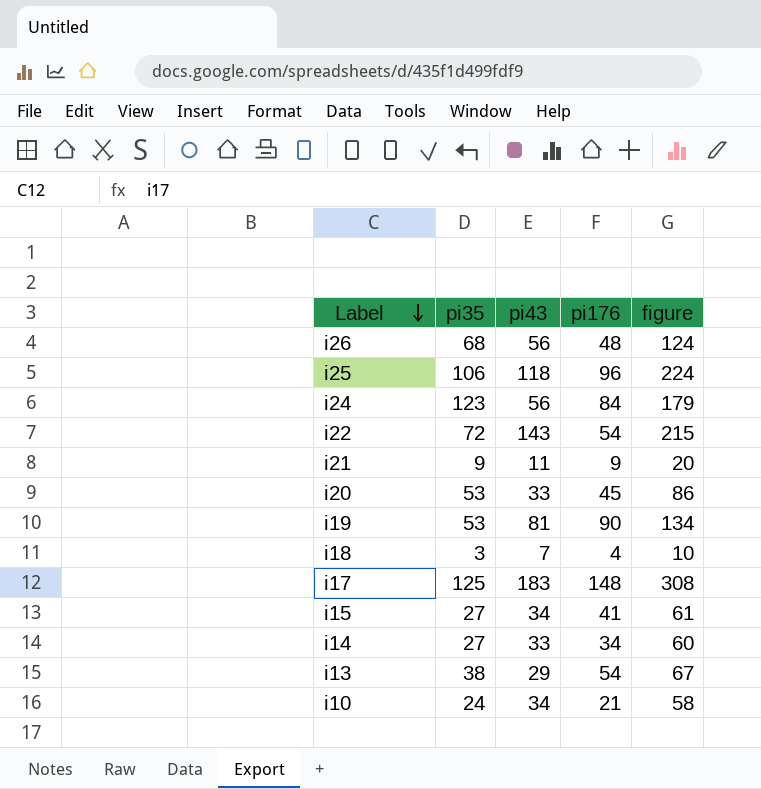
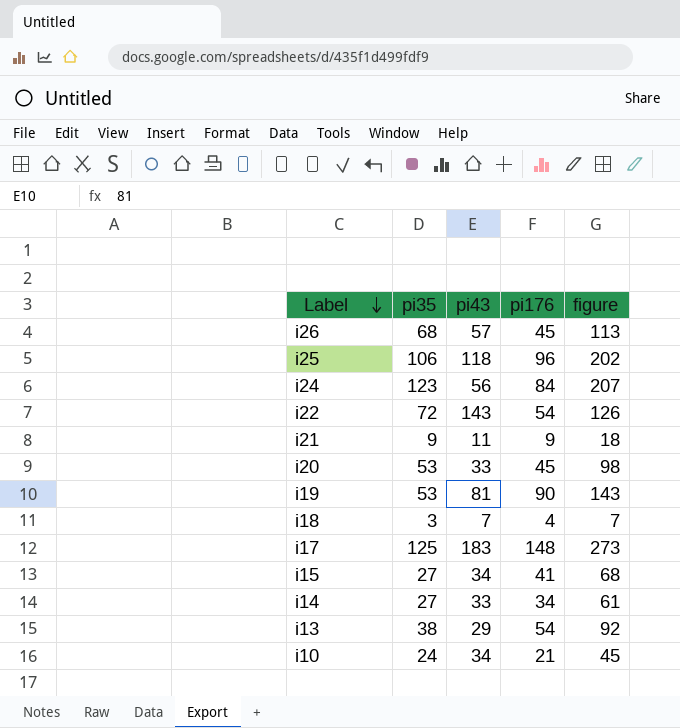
column figure | formula: [pi35] + [pi43] -> [pi35] + [pi176]
i26 | pi43: 56 -> 57
i26 | pi176: 48 -> 45

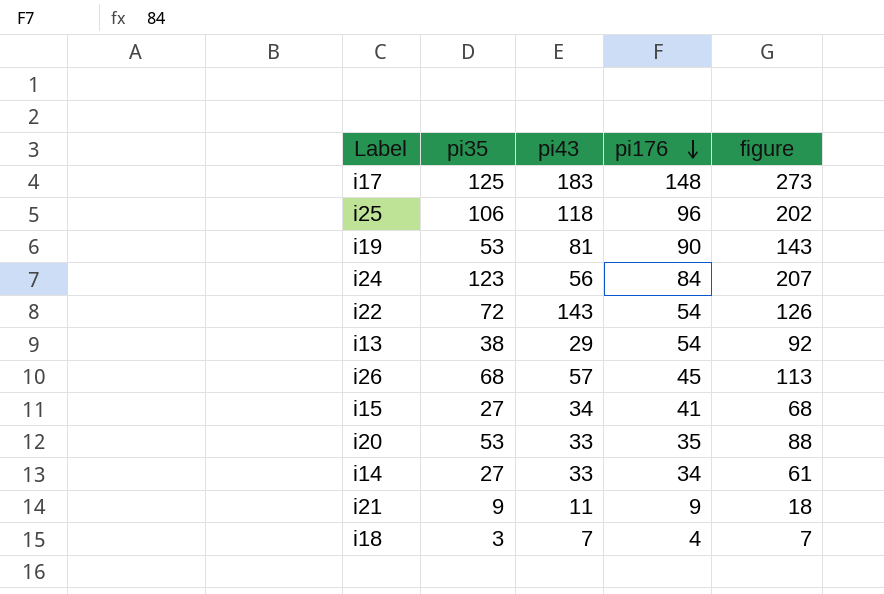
row order: Label descending -> pi176 descending
row i10: 24 | 34 | 21 | 45 -> none
i20 | pi176: 45 -> 35
i20 | figure: 98 -> 88

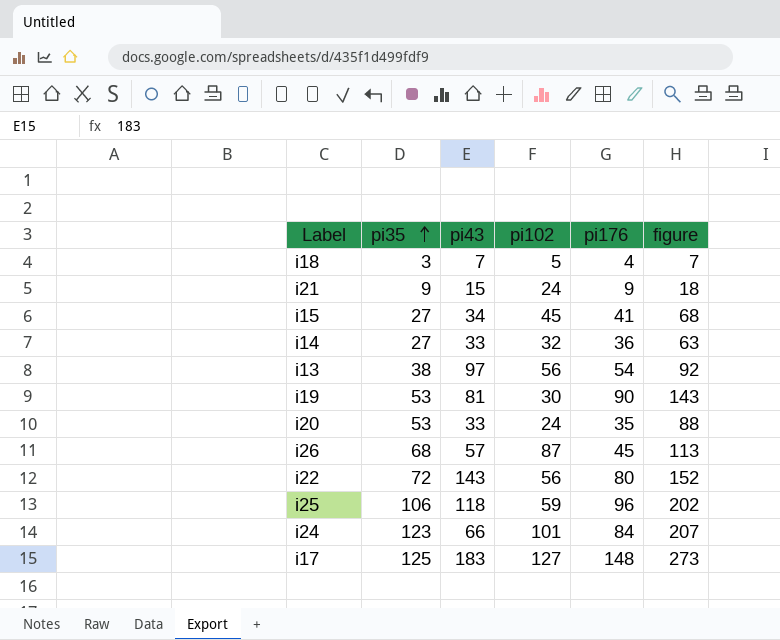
row order: pi176 descending -> pi35 ascending
column pi102 | position: none -> 4
i21 | pi43: 11 -> 15
i14 | pi176: 34 -> 36
i14 | figure: 61 -> 63
i13 | pi43: 29 -> 97
i22 | pi176: 54 -> 80
i22 | figure: 126 -> 152
i24 | pi43: 56 -> 66

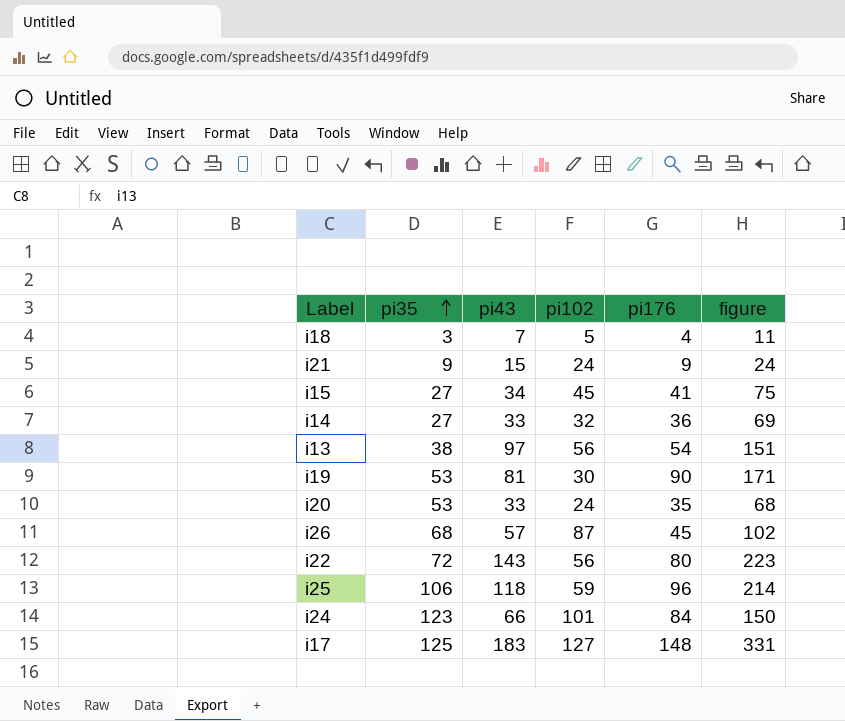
column figure | formula: [pi35] + [pi176] -> [pi43] + [pi176]

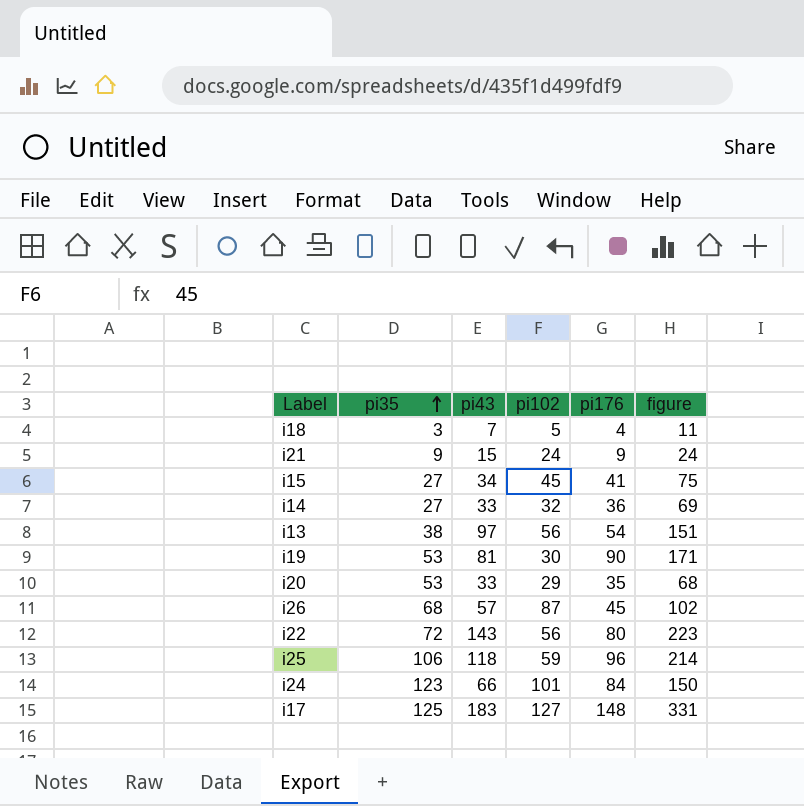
i20 | pi102: 24 -> 29

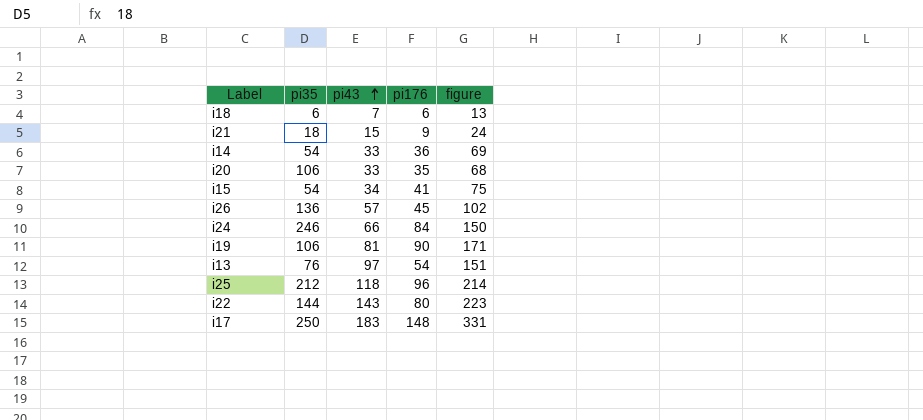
row order: pi35 ascending -> pi43 ascending
column pi102 | position: 4 -> none
i18 | pi35: 3 -> 6
i18 | pi176: 4 -> 6
i18 | figure: 11 -> 13
i21 | pi35: 9 -> 18
i14 | pi35: 27 -> 54
i20 | pi35: 53 -> 106
i15 | pi35: 27 -> 54
i26 | pi35: 68 -> 136
i24 | pi35: 123 -> 246
i19 | pi35: 53 -> 106
i13 | pi35: 38 -> 76
i25 | pi35: 106 -> 212
i22 | pi35: 72 -> 144
i17 | pi35: 125 -> 250

